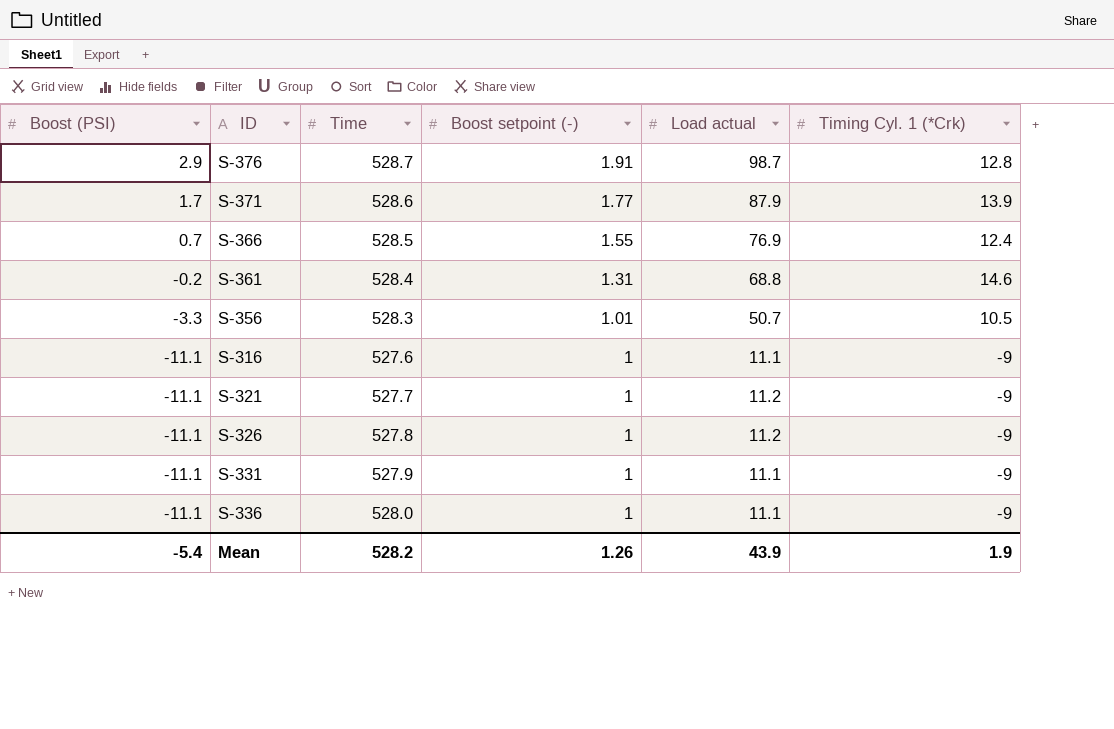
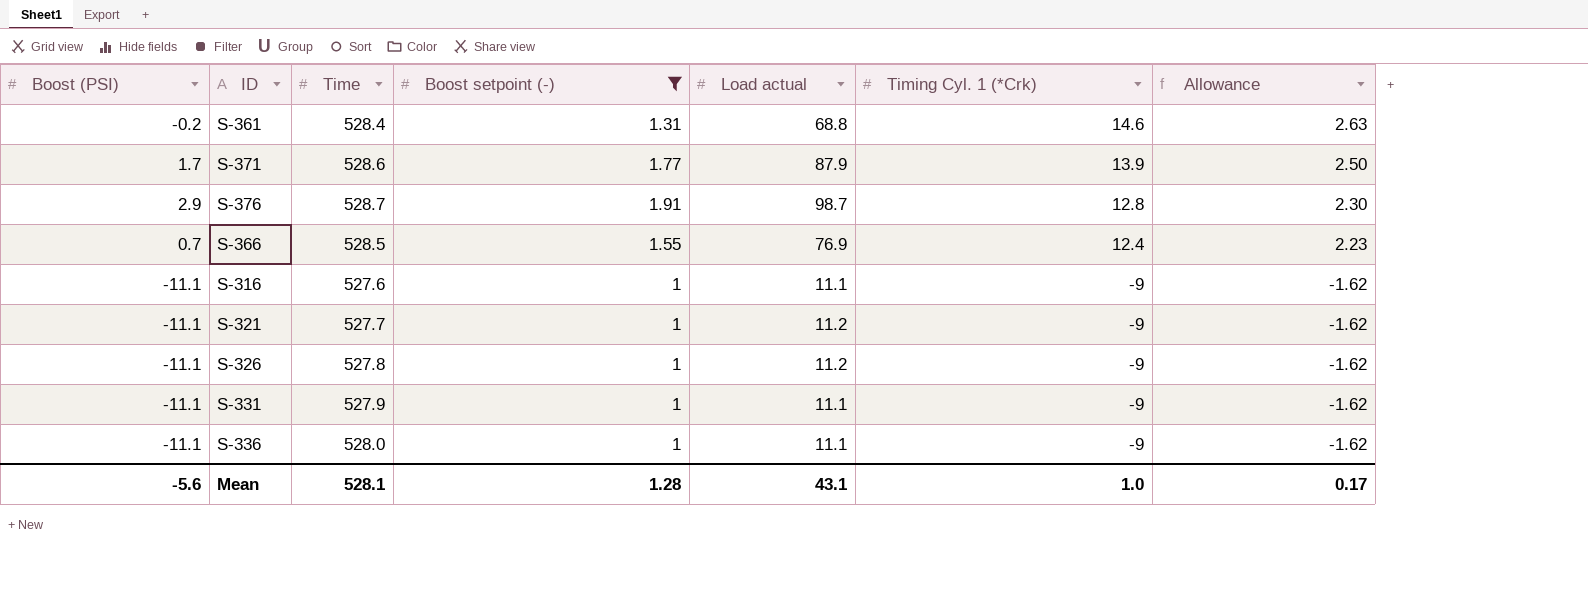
filter: none -> Boost setpoint (-) != 1.01
row order: Boost (PSI) descending -> Timing Cyl. 1 (*Crk) descending
column Allowance | formula: none -> [Timing Cyl. 1 (*Crk)] * 0.18
Mean | Boost (PSI): -5.4 -> -5.6
Mean | Time: 528.2 -> 528.1
Mean | Boost setpoint (-): 1.26 -> 1.28
Mean | Load actual: 43.9 -> 43.1
Mean | Timing Cyl. 1 (*Crk): 1.9 -> 1.0

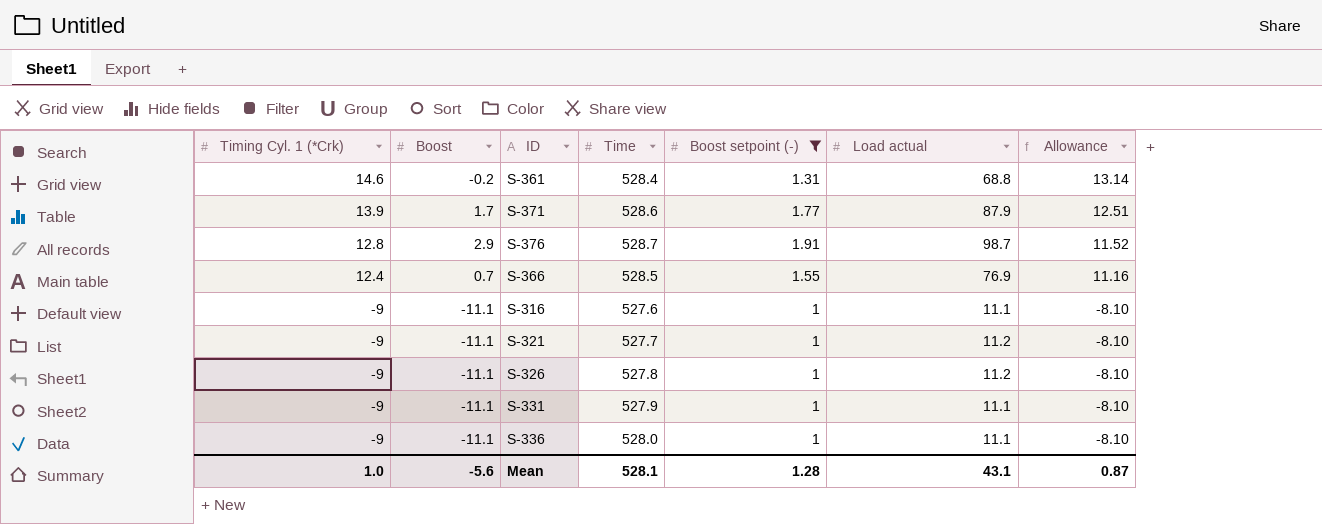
column Timing Cyl. 1 (*Crk) | position: 6 -> 1
column name: Boost (PSI) -> Boost
column Allowance | formula: [Timing Cyl. 1 (*Crk)] * 0.18 -> [Timing Cyl. 1 (*Crk)] * 0.9
Mean | Allowance: 0.17 -> 0.87

